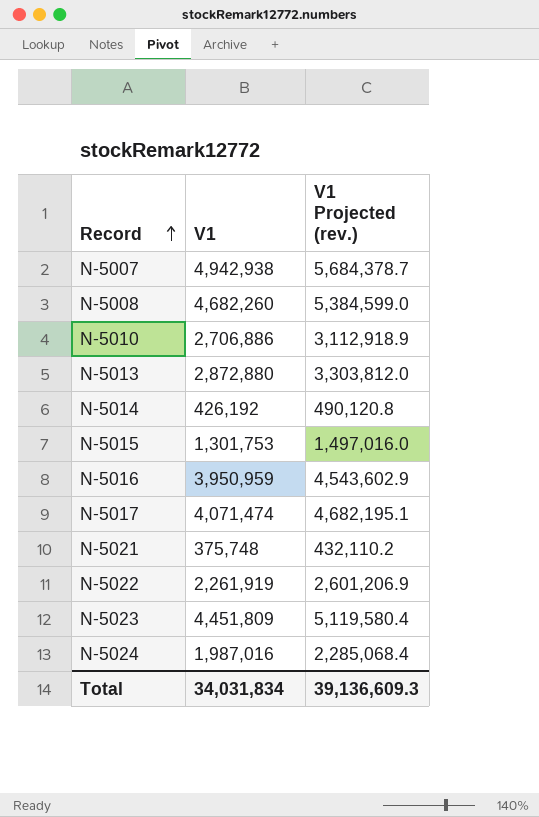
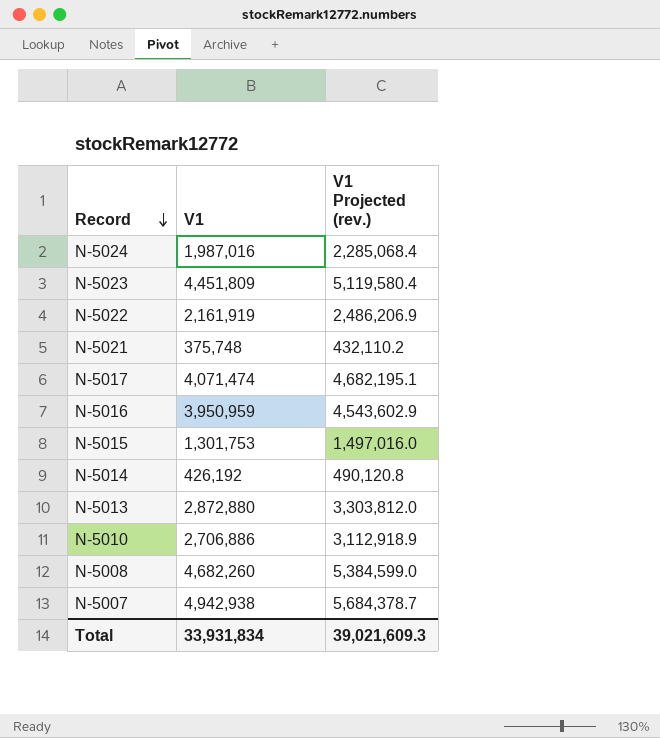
row order: Record ascending -> Record descending
N-5022 | V1: 2,261,919 -> 2,161,919
N-5022 | V1 Projected (rev.): 2,601,206.9 -> 2,486,206.9
Total | V1: 34,031,834 -> 33,931,834
Total | V1 Projected (rev.): 39,136,609.3 -> 39,021,609.3

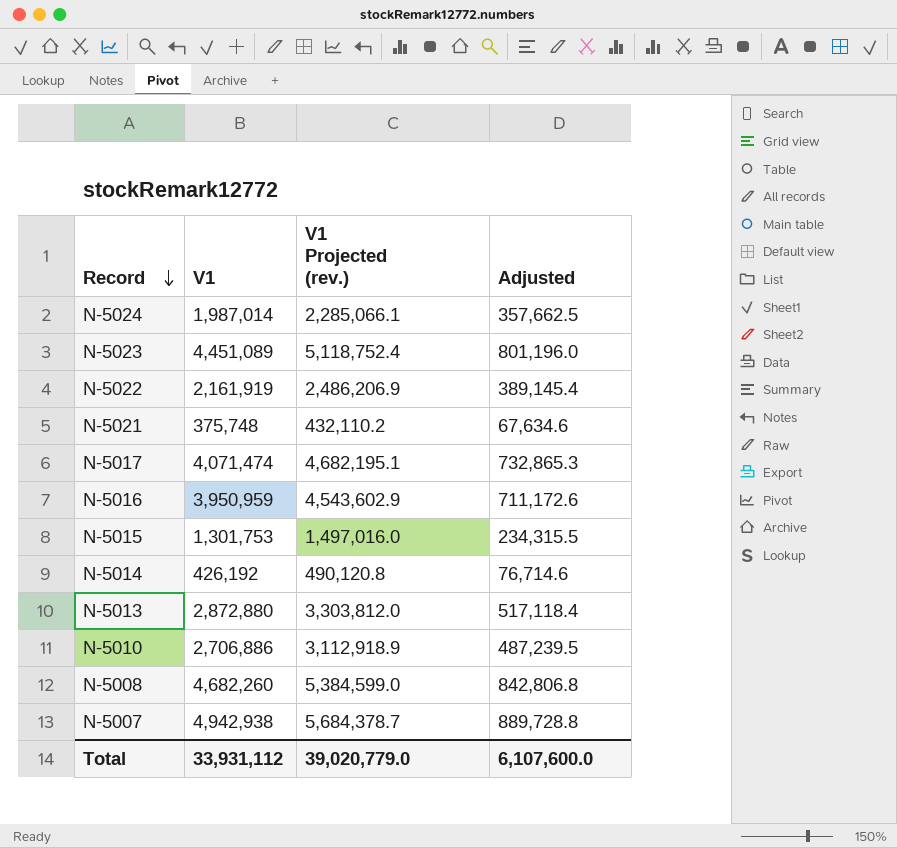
column Adjusted | formula: none -> [V1] * 0.18
N-5024 | V1: 1,987,016 -> 1,987,014
N-5024 | V1 Projected (rev.): 2,285,068.4 -> 2,285,066.1
N-5023 | V1: 4,451,809 -> 4,451,089
N-5023 | V1 Projected (rev.): 5,119,580.4 -> 5,118,752.4
Total | V1: 33,931,834 -> 33,931,112
Total | V1 Projected (rev.): 39,021,609.3 -> 39,020,779.0

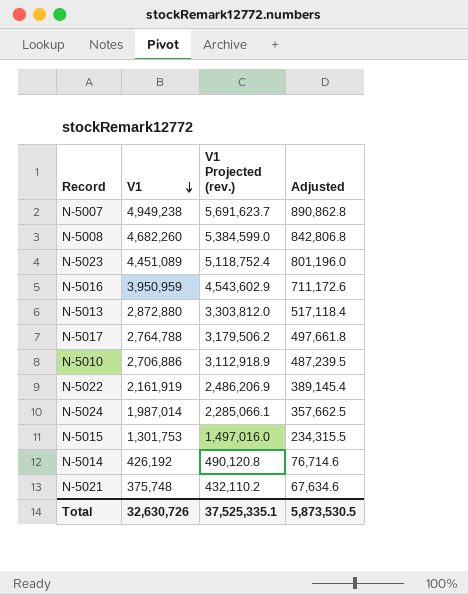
row order: Record descending -> V1 descending
N-5007 | V1: 4,942,938 -> 4,949,238
N-5007 | V1 Projected (rev.): 5,684,378.7 -> 5,691,623.7
N-5007 | Adjusted: 889,728.8 -> 890,862.8
N-5017 | V1: 4,071,474 -> 2,764,788
N-5017 | V1 Projected (rev.): 4,682,195.1 -> 3,179,506.2
N-5017 | Adjusted: 732,865.3 -> 497,661.8
Total | V1: 33,931,112 -> 32,630,726
Total | V1 Projected (rev.): 39,020,779.0 -> 37,525,335.1
Total | Adjusted: 6,107,600.0 -> 5,873,530.5

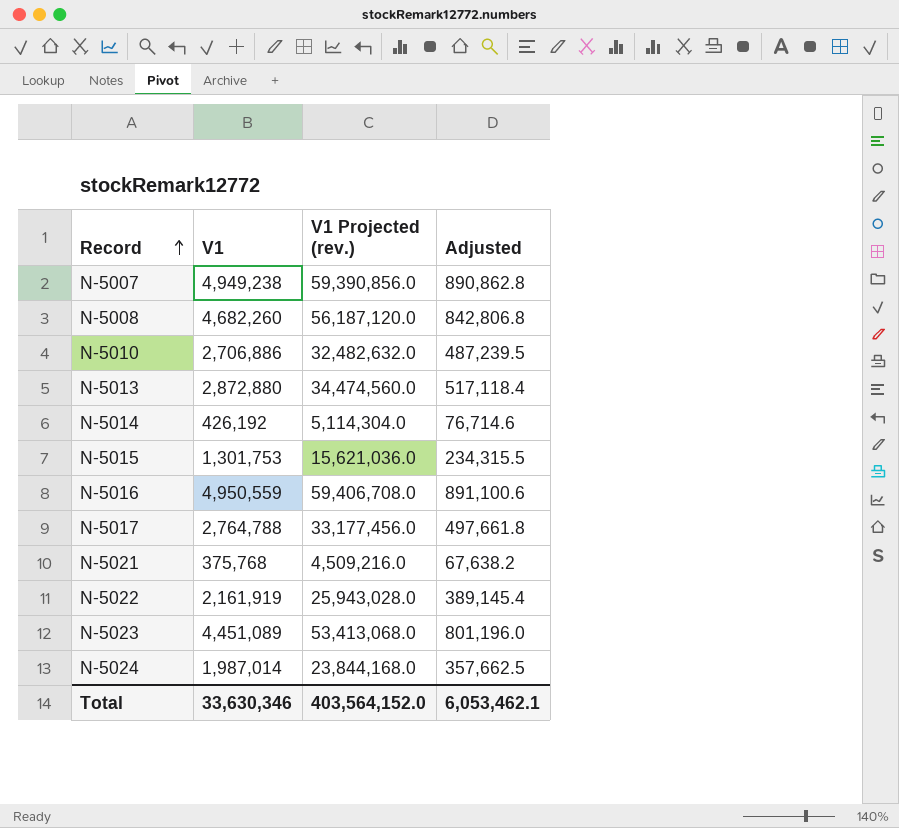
row order: V1 descending -> Record ascending
column V1 Projected (rev.) | formula: [V1] * 1.15 -> [V1] * 12
N-5016 | V1: 3,950,959 -> 4,950,559
N-5016 | Adjusted: 711,172.6 -> 891,100.6
N-5021 | V1: 375,748 -> 375,768
N-5021 | Adjusted: 67,634.6 -> 67,638.2
Total | V1: 32,630,726 -> 33,630,346
Total | V1 Projected (rev.): 37,525,335.1 -> 403,564,152.0
Total | Adjusted: 5,873,530.5 -> 6,053,462.1

